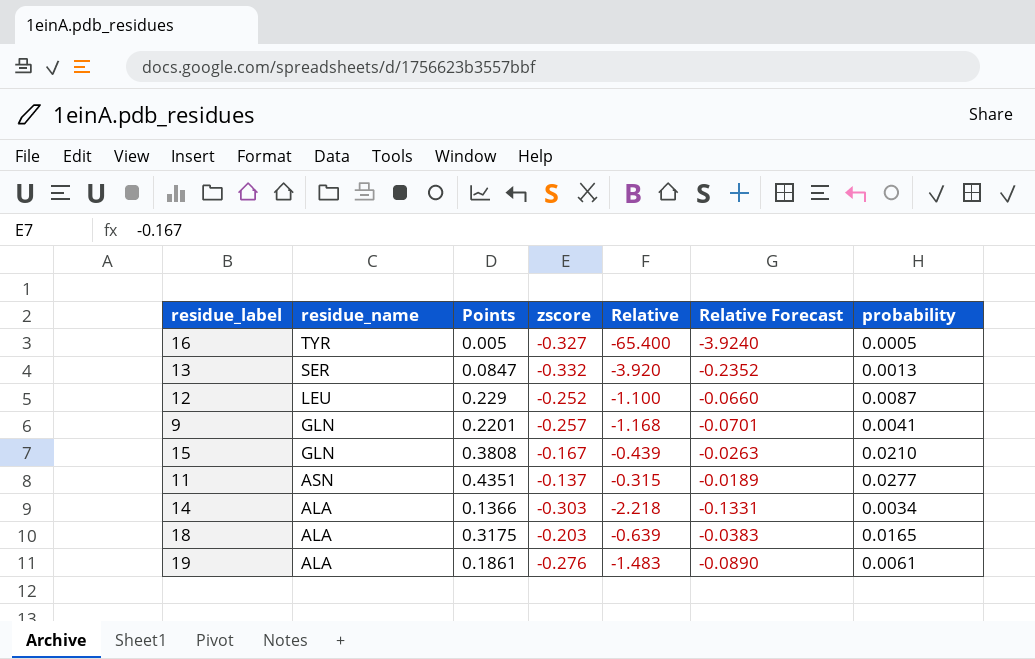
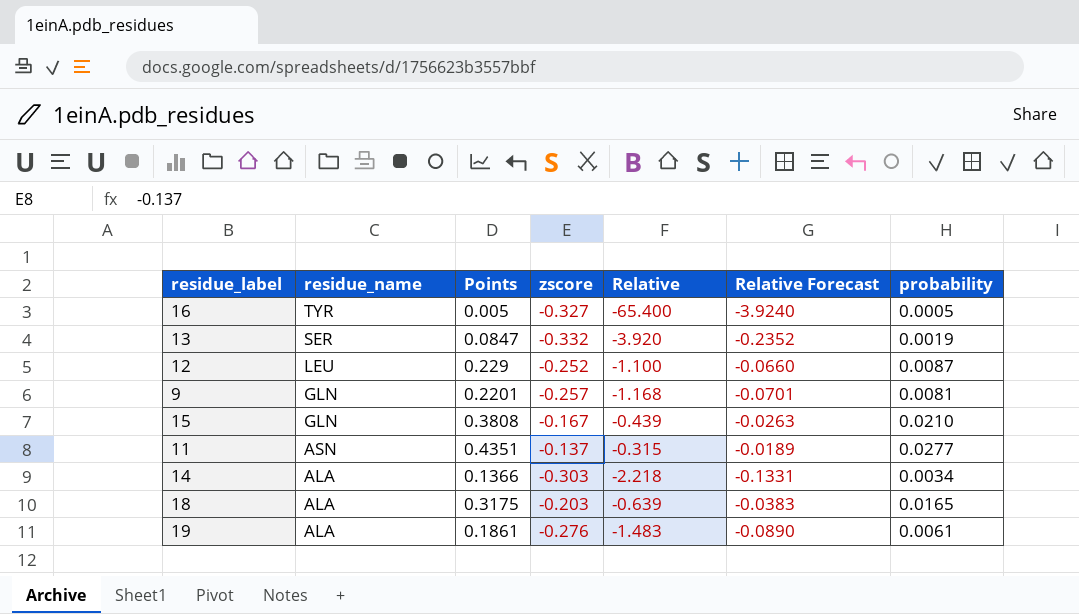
13 | probability: 0.0013 -> 0.0019
9 | probability: 0.0041 -> 0.0081

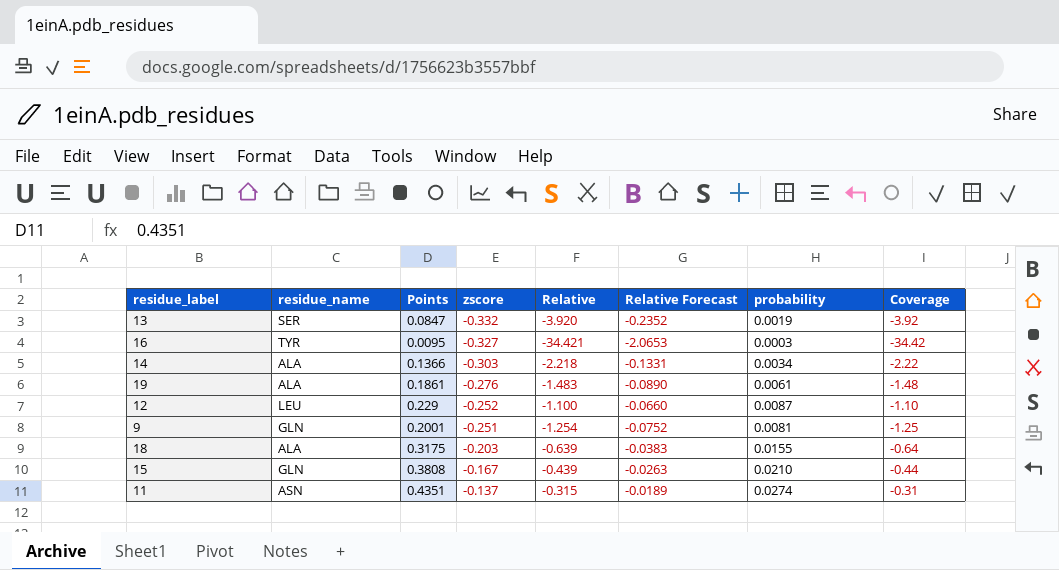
row order: residue_name descending -> zscore ascending
column Coverage | formula: none -> [zscore] / [Points]
16 | Points: 0.005 -> 0.0095
16 | Relative: -65.400 -> -34.421
16 | Relative Forecast: -3.9240 -> -2.0653
16 | probability: 0.0005 -> 0.0003
9 | Points: 0.2201 -> 0.2001
9 | zscore: -0.257 -> -0.251
9 | Relative: -1.168 -> -1.254
9 | Relative Forecast: -0.0701 -> -0.0752
18 | probability: 0.0165 -> 0.0155
11 | probability: 0.0277 -> 0.0274

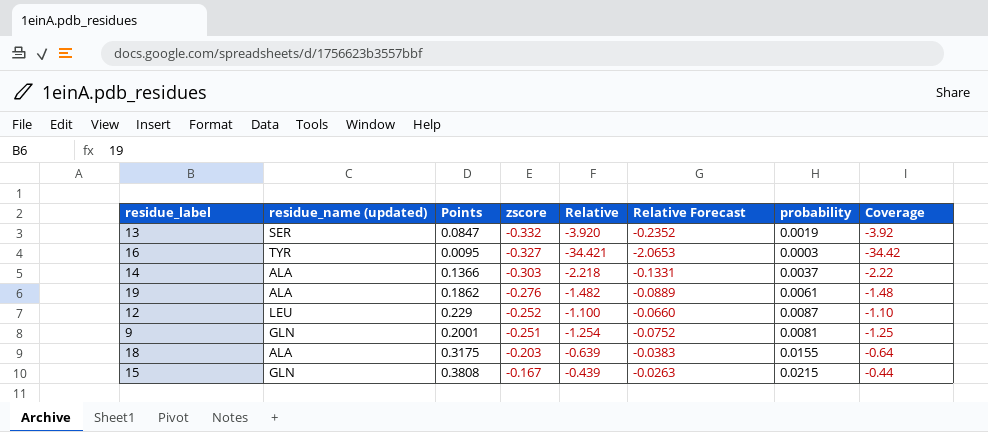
column name: residue_name -> residue_name (updated)
row 11: ASN | 0.4351 | -0.137 | -0.315 | -0.0189 | 0.0274 | -0.31 -> none
14 | probability: 0.0034 -> 0.0037
19 | Points: 0.1861 -> 0.1862
19 | Relative: -1.483 -> -1.482
19 | Relative Forecast: -0.0890 -> -0.0889
15 | probability: 0.0210 -> 0.0215

